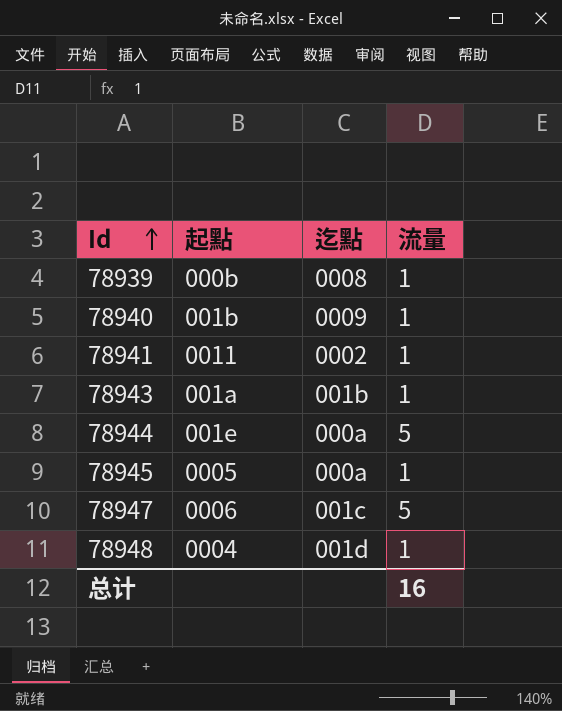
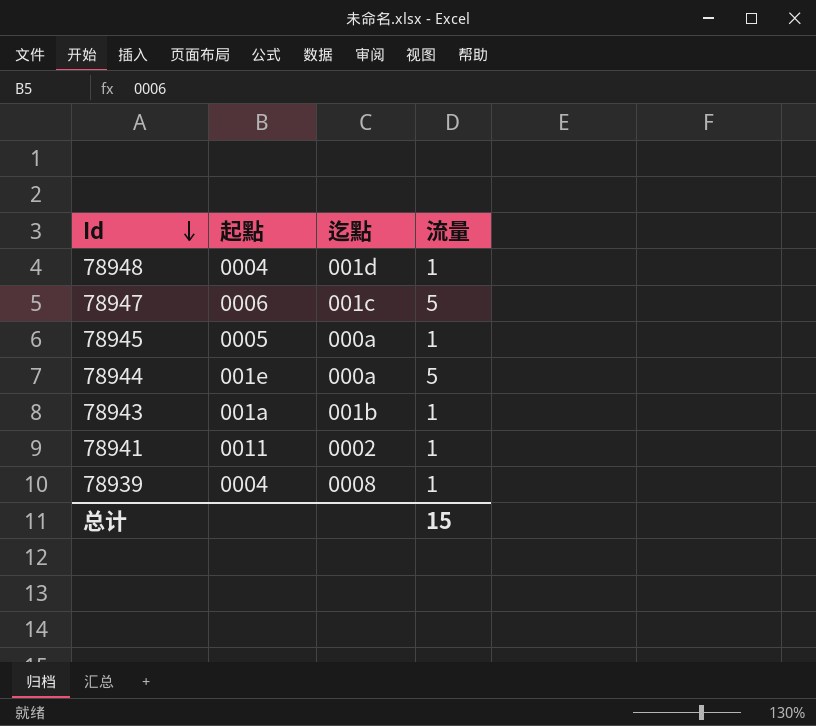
row order: Id ascending -> Id descending
row 78940: 001b | 0009 | 1 -> none
78939 | 起點: 000b -> 0004
总计 | 流量: 16 -> 15

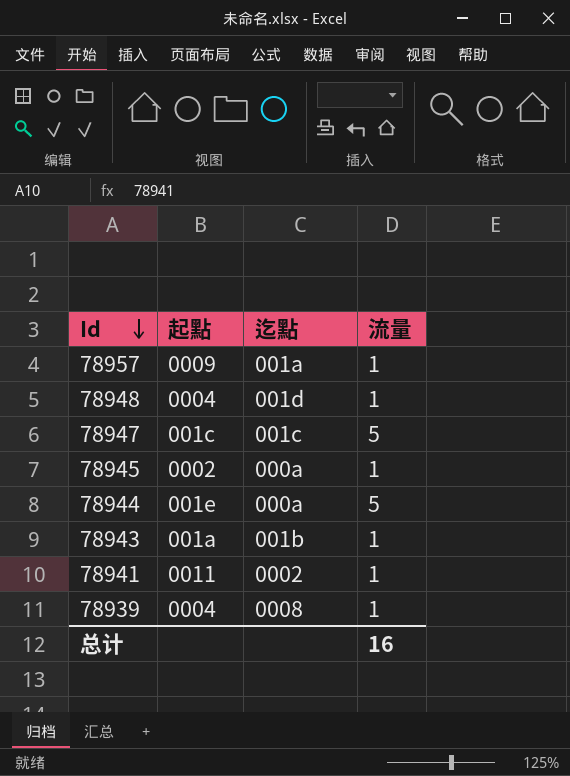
row 78957: none -> 0009 | 001a | 1
78947 | 起點: 0006 -> 001c
78945 | 起點: 0005 -> 0002
总计 | 流量: 15 -> 16

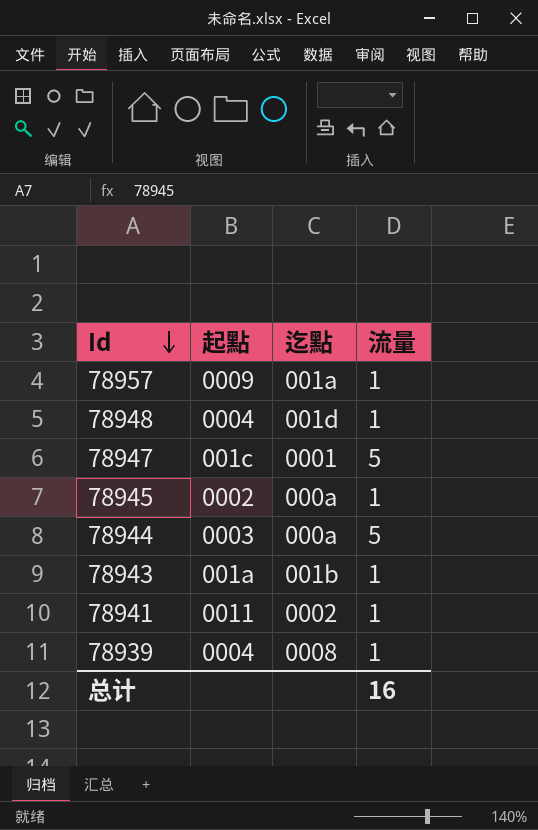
78947 | 迄點: 001c -> 0001
78944 | 起點: 001e -> 0003

